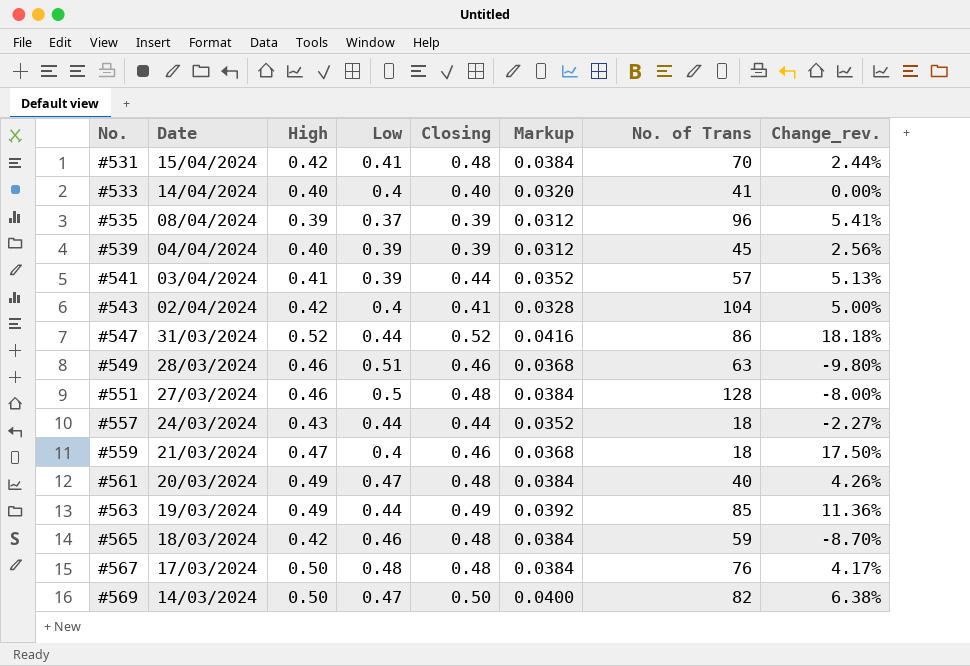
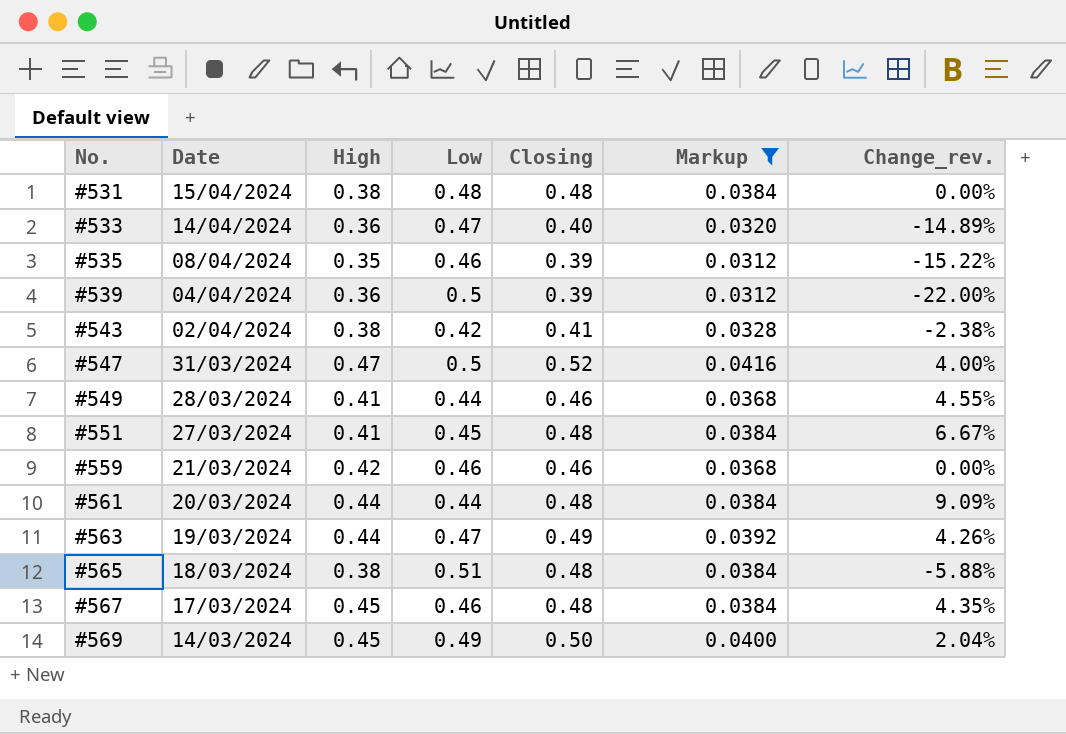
filter: none -> Markup != 0.0352
column No. of Trans | position: 7 -> none
column Change_rev. | formula: ([High] - [Low]) / [Low] -> ([Closing] - [Low]) / [Low]
#531 | High: 0.42 -> 0.38
#531 | Low: 0.41 -> 0.48
#533 | High: 0.40 -> 0.36
#533 | Low: 0.4 -> 0.47
#535 | High: 0.39 -> 0.35
#535 | Low: 0.37 -> 0.46
#539 | High: 0.40 -> 0.36
#539 | Low: 0.39 -> 0.5
#543 | High: 0.42 -> 0.38
#543 | Low: 0.4 -> 0.42
#547 | High: 0.52 -> 0.47
#547 | Low: 0.44 -> 0.5
#549 | High: 0.46 -> 0.41
#549 | Low: 0.51 -> 0.44
#551 | High: 0.46 -> 0.41
#551 | Low: 0.5 -> 0.45
#559 | High: 0.47 -> 0.42
#559 | Low: 0.4 -> 0.46
#561 | High: 0.49 -> 0.44
#561 | Low: 0.47 -> 0.44
#563 | High: 0.49 -> 0.44
#563 | Low: 0.44 -> 0.47
#565 | High: 0.42 -> 0.38
#565 | Low: 0.46 -> 0.51
#567 | High: 0.50 -> 0.45
#567 | Low: 0.48 -> 0.46
#569 | High: 0.50 -> 0.45
#569 | Low: 0.47 -> 0.49

